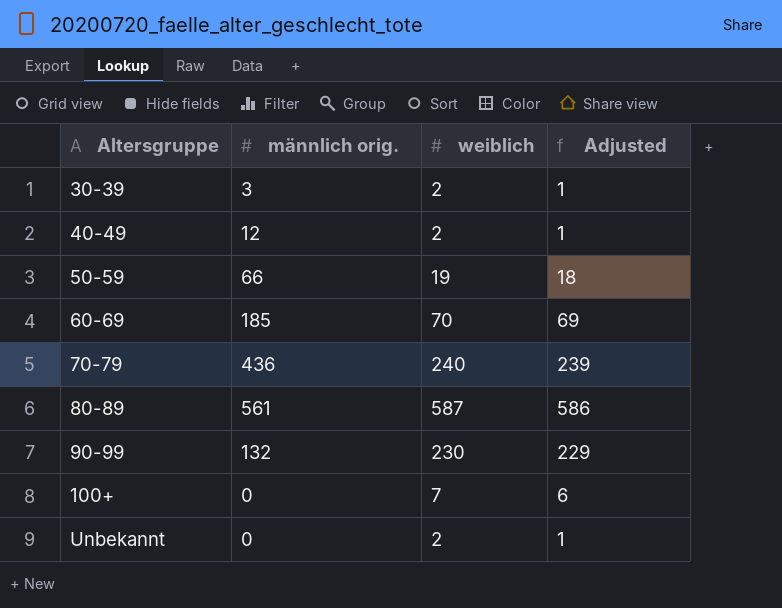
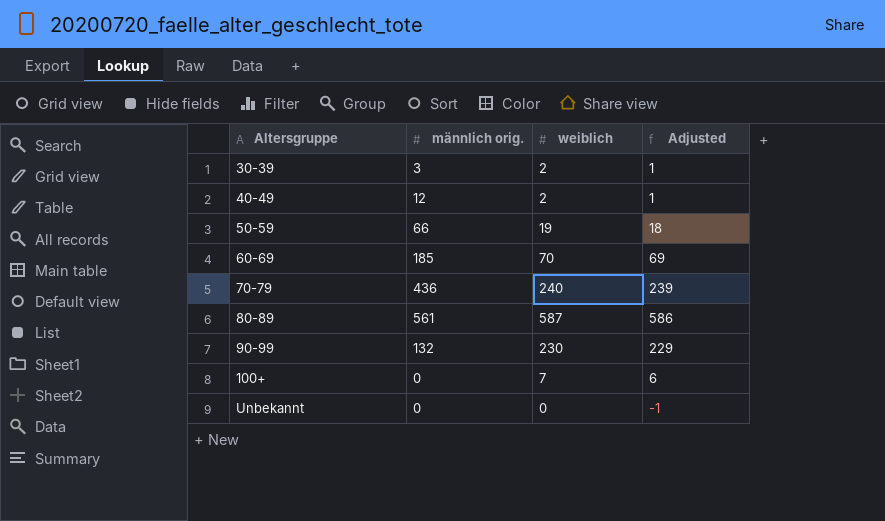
Unbekannt | weiblich: 2 -> 0
Unbekannt | Adjusted: 1 -> -1

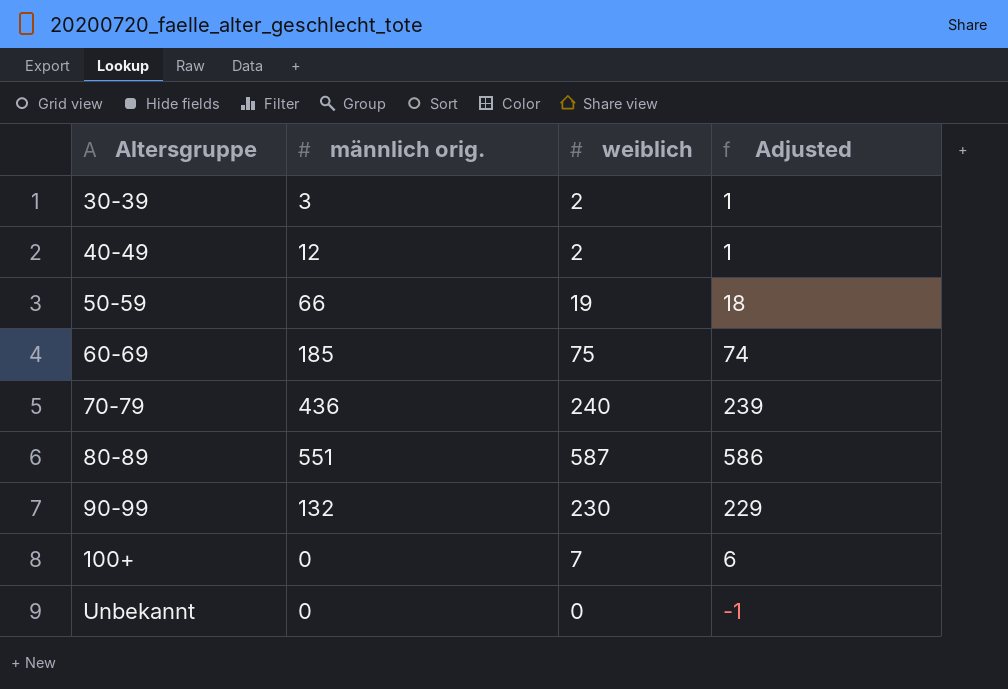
60-69 | weiblich: 70 -> 75
60-69 | Adjusted: 69 -> 74
80-89 | männlich orig.: 561 -> 551

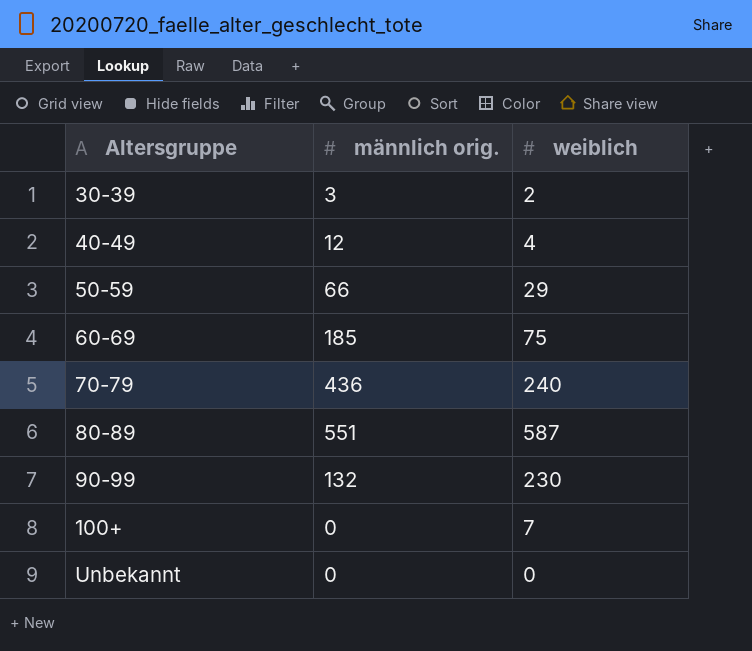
column Adjusted | formula: [weiblich] - 1 -> none
40-49 | weiblich: 2 -> 4
50-59 | weiblich: 19 -> 29

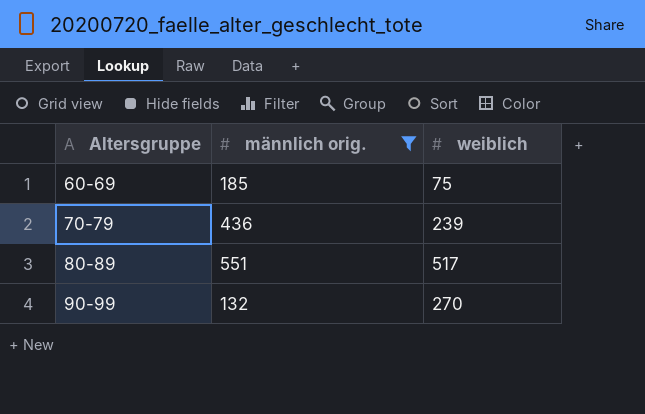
filter: none -> männlich orig. >= 132
70-79 | weiblich: 240 -> 239
80-89 | weiblich: 587 -> 517
90-99 | weiblich: 230 -> 270

